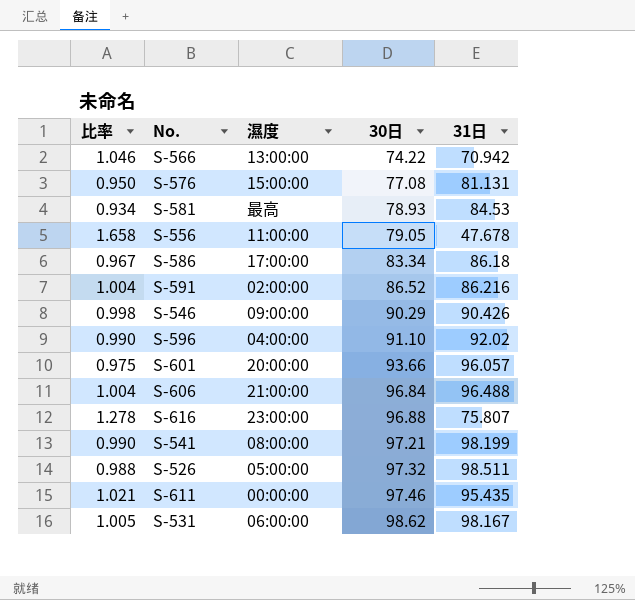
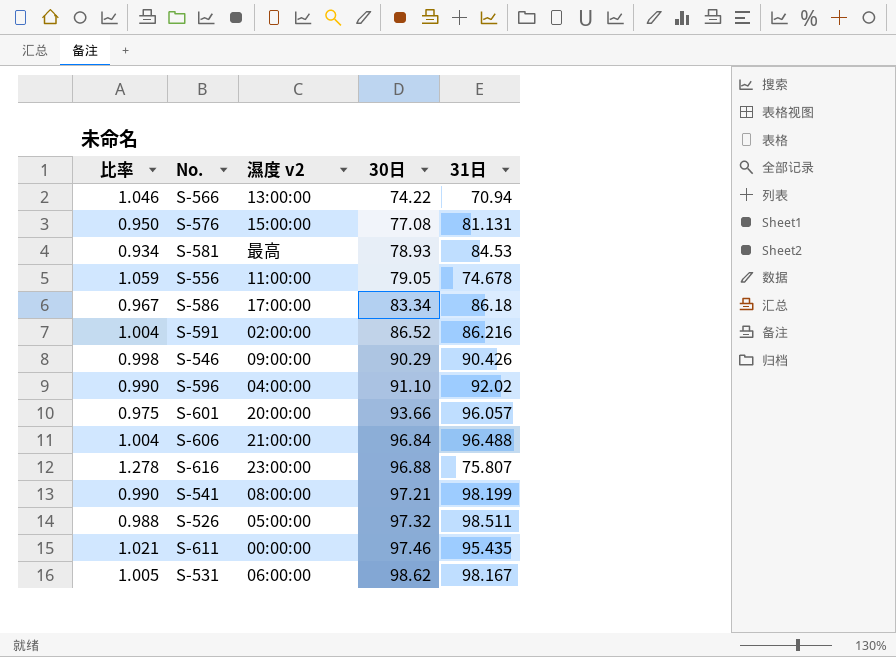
column name: 濕度 -> 濕度 v2
S-566 | 31日: 70.942 -> 70.94
S-556 | 比率: 1.658 -> 1.059
S-556 | 31日: 47.678 -> 74.678

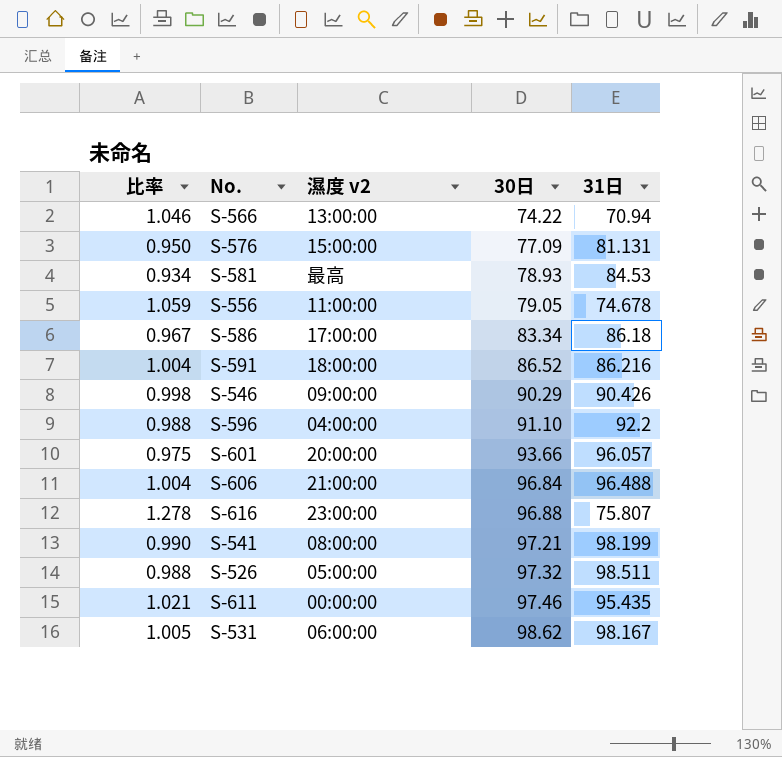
S-576 | 30日: 77.08 -> 77.09
S-591 | 濕度 v2: 02:00:00 -> 18:00:00
S-596 | 比率: 0.990 -> 0.988
S-596 | 31日: 92.02 -> 92.2

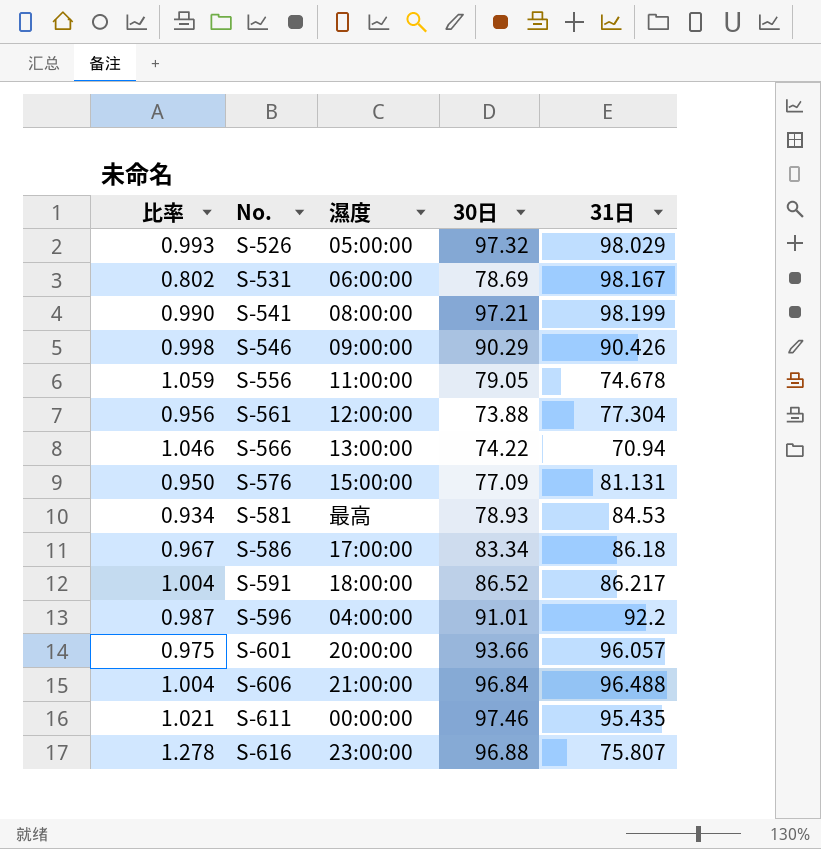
row order: 30日 ascending -> No. ascending
column name: 濕度 v2 -> 濕度
S-526 | 比率: 0.988 -> 0.993
S-526 | 31日: 98.511 -> 98.029
S-531 | 比率: 1.005 -> 0.802
S-531 | 30日: 98.62 -> 78.69
row S-561: none -> 0.956 | 12:00:00 | 73.88 | 77.304
S-591 | 31日: 86.216 -> 86.217
S-596 | 比率: 0.988 -> 0.987
S-596 | 30日: 91.10 -> 91.01

